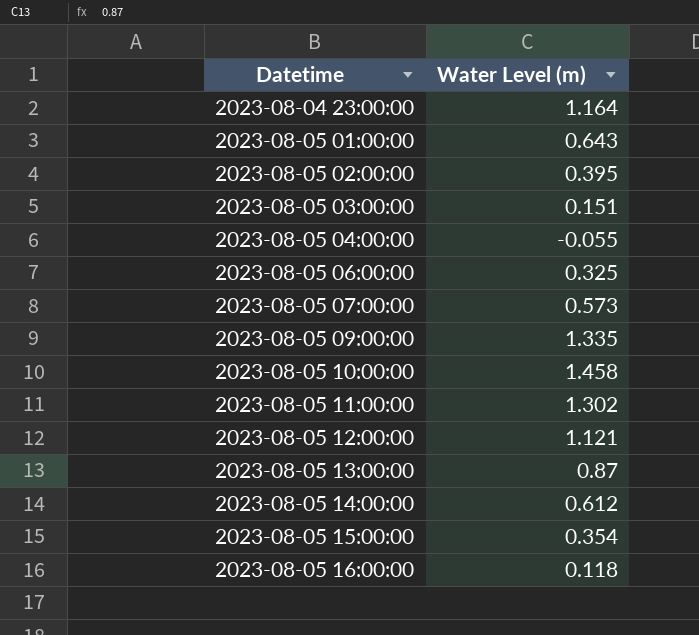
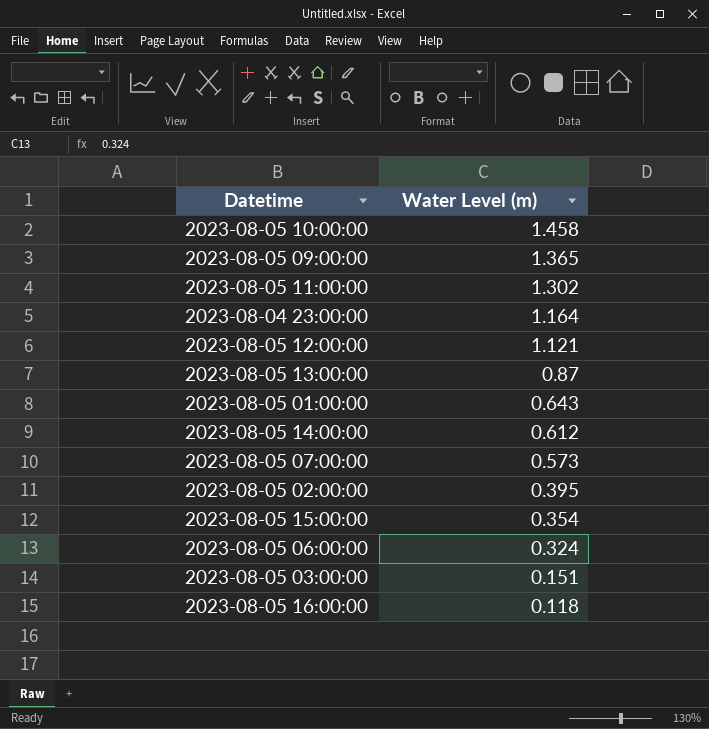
row order: Datetime ascending -> Water Level (m) descending
row 2023-08-05 04:00:00: -0.055 -> none
2023-08-05 09:00:00 | Water Level (m): 1.335 -> 1.365
2023-08-05 06:00:00 | Water Level (m): 0.325 -> 0.324

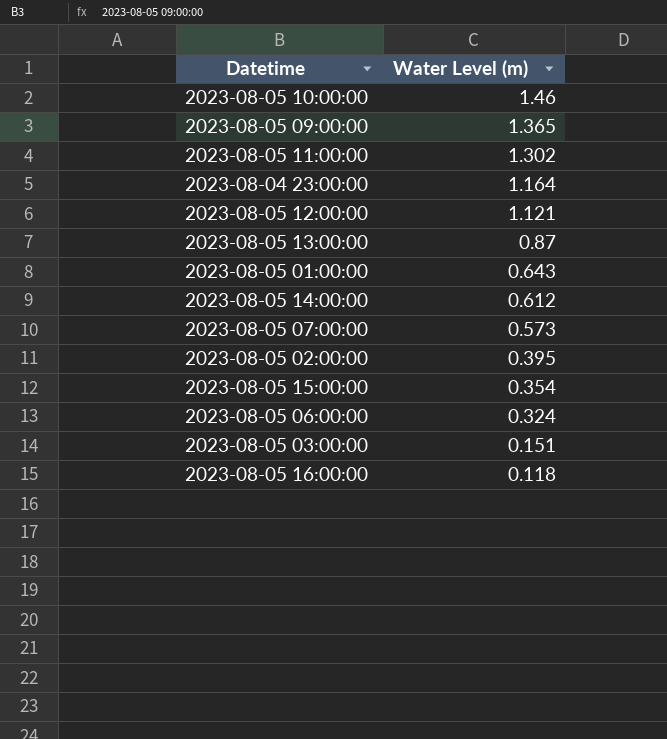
2023-08-05 10:00:00 | Water Level (m): 1.458 -> 1.46

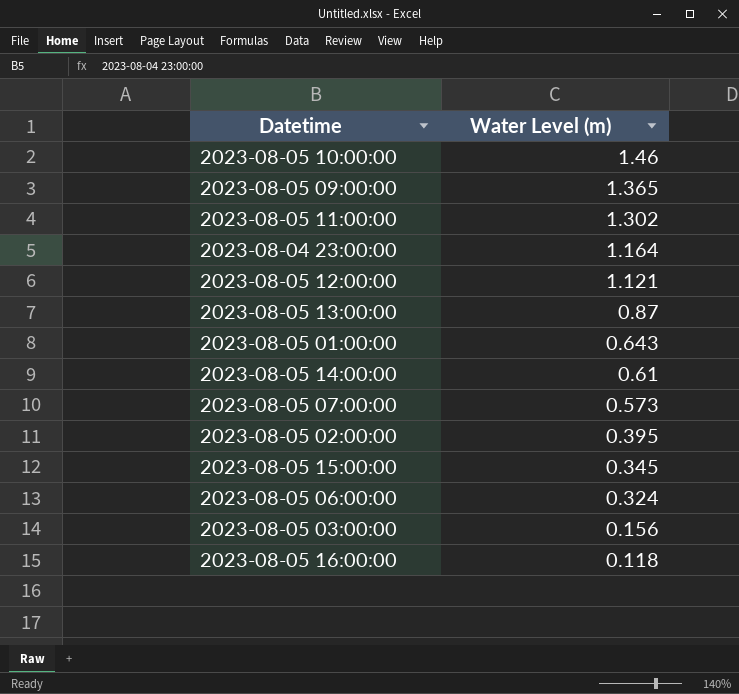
2023-08-05 14:00:00 | Water Level (m): 0.612 -> 0.61
2023-08-05 15:00:00 | Water Level (m): 0.354 -> 0.345
2023-08-05 03:00:00 | Water Level (m): 0.151 -> 0.156

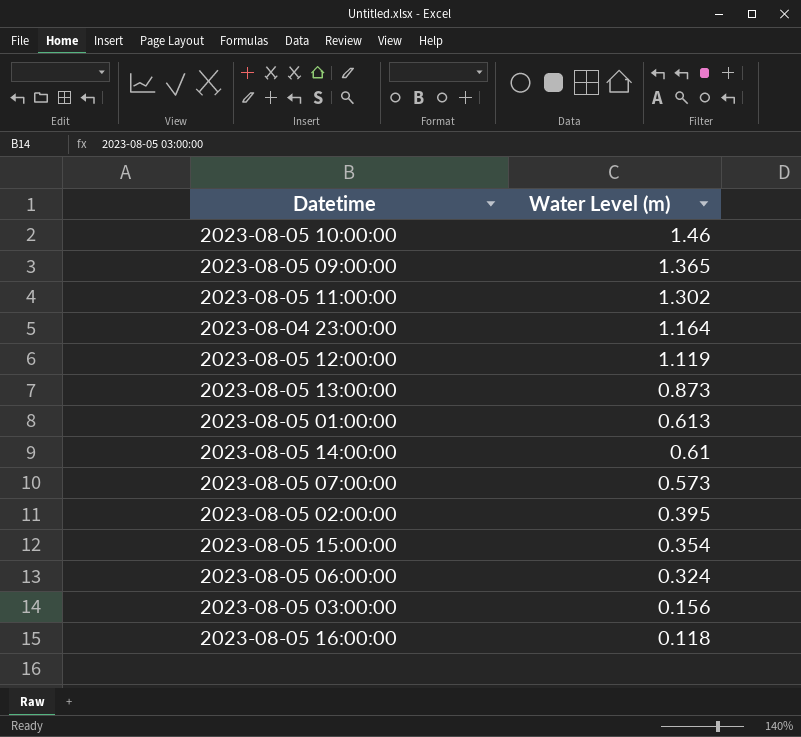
2023-08-05 12:00:00 | Water Level (m): 1.121 -> 1.119
2023-08-05 13:00:00 | Water Level (m): 0.87 -> 0.873
2023-08-05 01:00:00 | Water Level (m): 0.643 -> 0.613
2023-08-05 15:00:00 | Water Level (m): 0.345 -> 0.354

